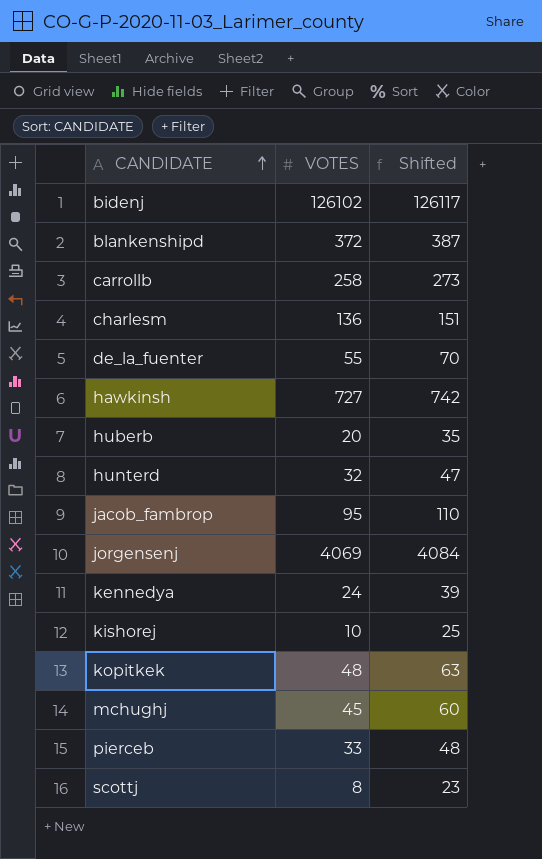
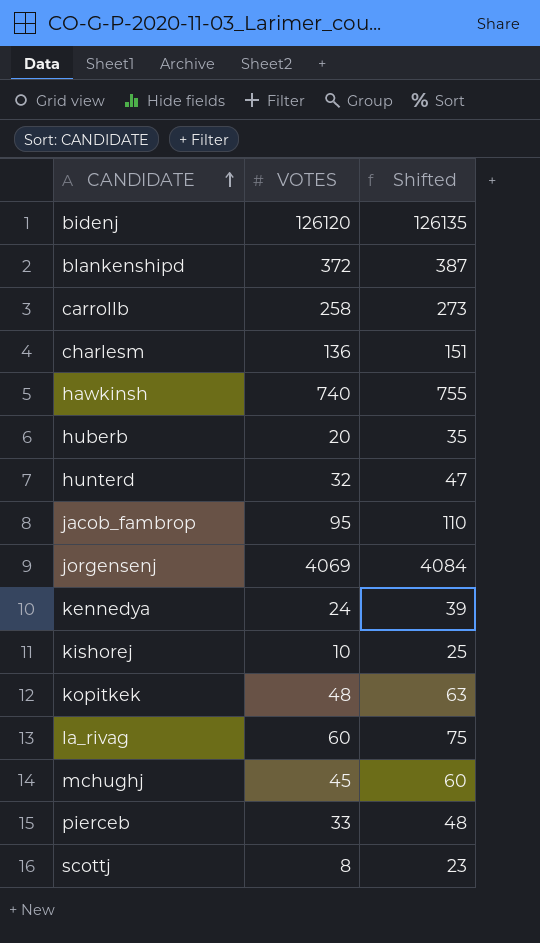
row de_la_fuenter: 55 | 70 -> none
bidenj | VOTES: 126102 -> 126120
bidenj | Shifted: 126117 -> 126135
hawkinsh | VOTES: 727 -> 740
hawkinsh | Shifted: 742 -> 755
row la_rivag: none -> 60 | 75

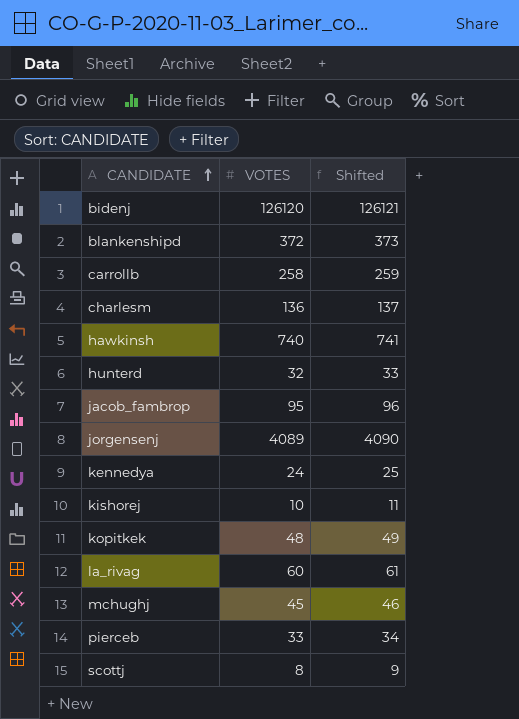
column Shifted | formula: [VOTES] + 15 -> [VOTES] + 1
row huberb: 20 | 35 -> none
jorgensenj | VOTES: 4069 -> 4089

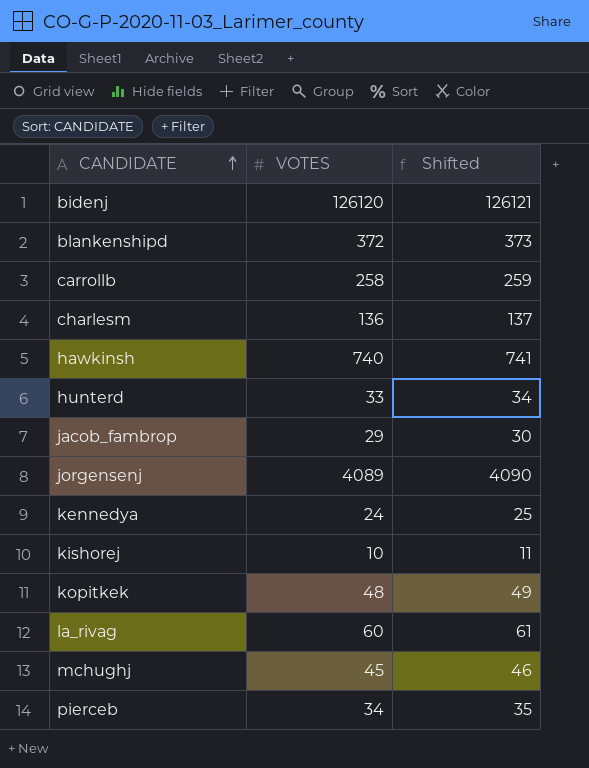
row scottj: 8 | 9 -> none
hunterd | VOTES: 32 -> 33
hunterd | Shifted: 33 -> 34
jacob_fambrop | VOTES: 95 -> 29
jacob_fambrop | Shifted: 96 -> 30
pierceb | VOTES: 33 -> 34
pierceb | Shifted: 34 -> 35

